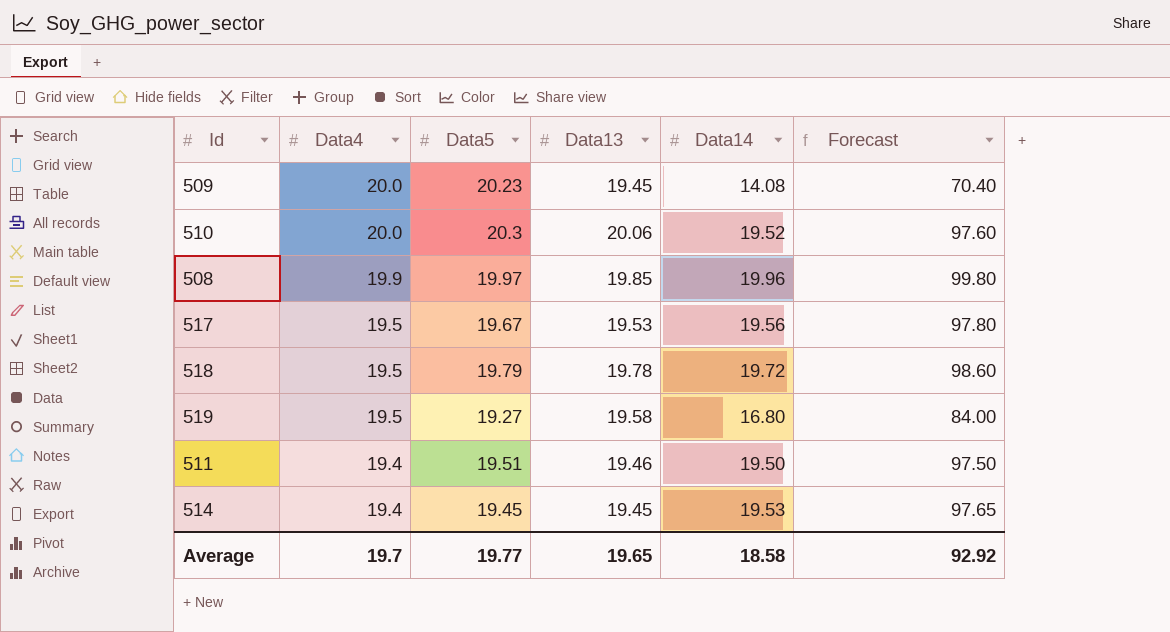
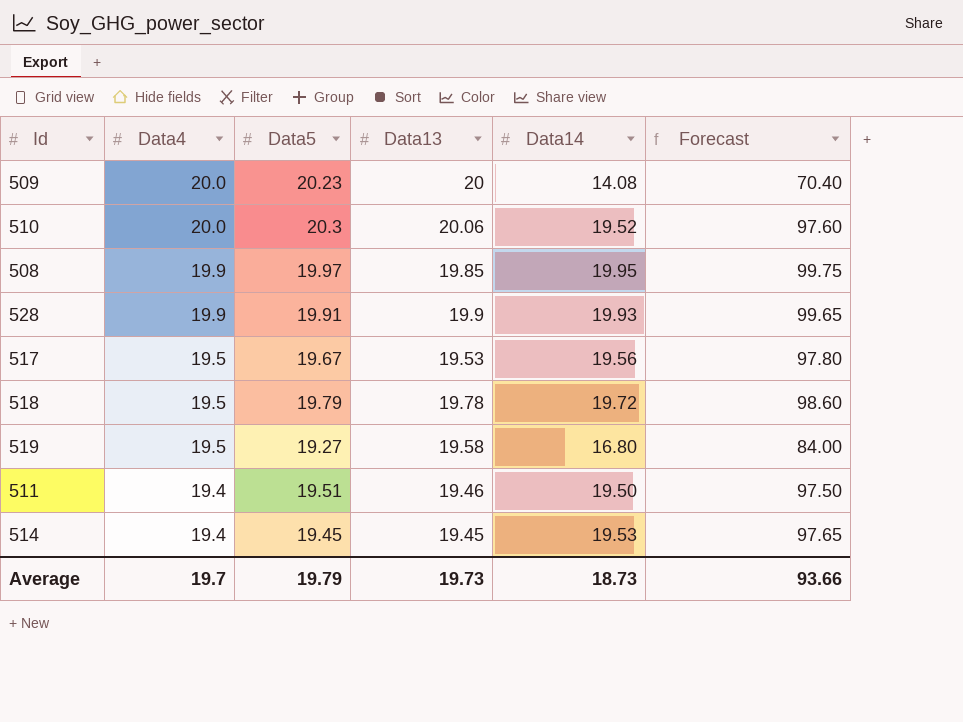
509 | Data13: 19.45 -> 20
508 | Data14: 19.96 -> 19.95
508 | Forecast: 99.80 -> 99.75
row 528: none -> 19.9 | 19.91 | 19.9 | 19.93 | 99.65
Average | Data5: 19.77 -> 19.79
Average | Data13: 19.65 -> 19.73
Average | Data14: 18.58 -> 18.73
Average | Forecast: 92.92 -> 93.66

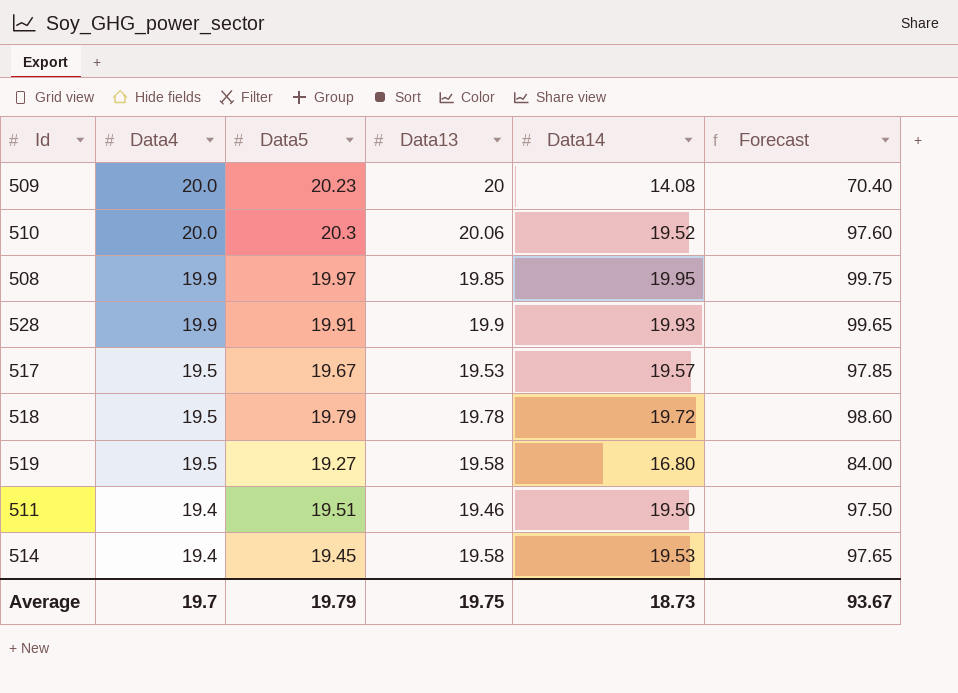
517 | Data14: 19.56 -> 19.57
517 | Forecast: 97.80 -> 97.85
514 | Data13: 19.45 -> 19.58
Average | Data13: 19.73 -> 19.75
Average | Forecast: 93.66 -> 93.67

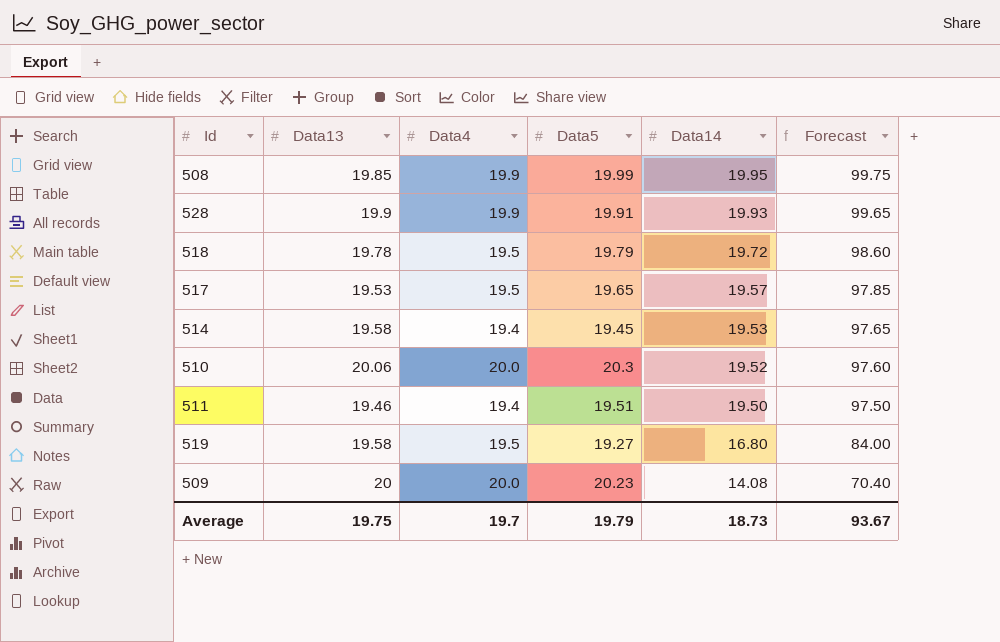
row order: Data4 descending -> Data14 descending
column Data13 | position: 4 -> 2
508 | Data5: 19.97 -> 19.99
517 | Data5: 19.67 -> 19.65

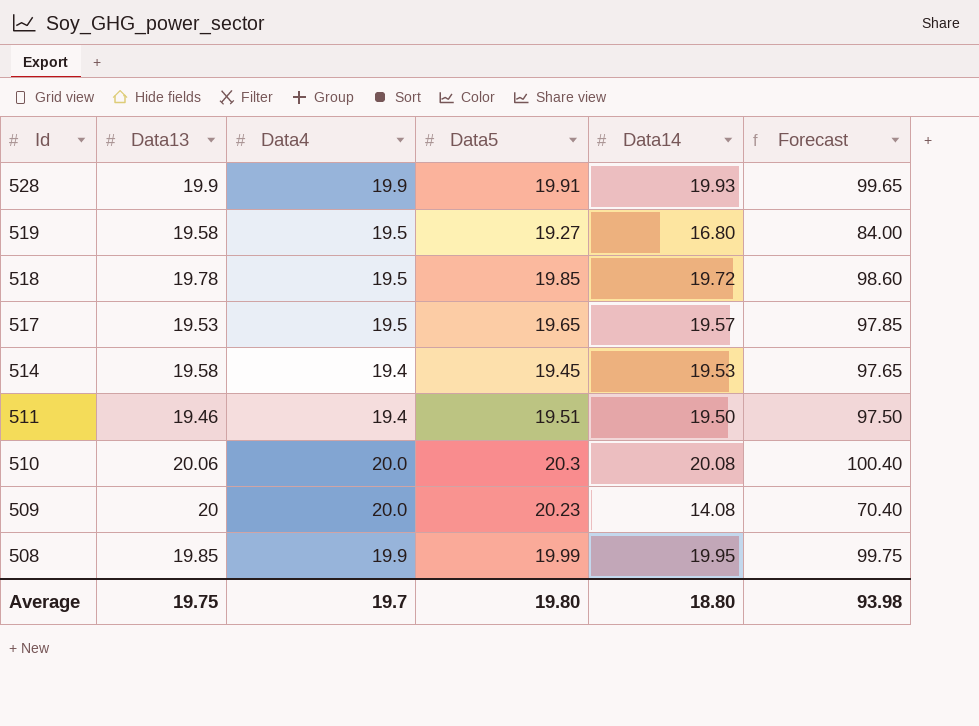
row order: Data14 descending -> Id descending
518 | Data5: 19.79 -> 19.85
510 | Data14: 19.52 -> 20.08
510 | Forecast: 97.60 -> 100.40
Average | Data5: 19.79 -> 19.80
Average | Data14: 18.73 -> 18.80
Average | Forecast: 93.67 -> 93.98

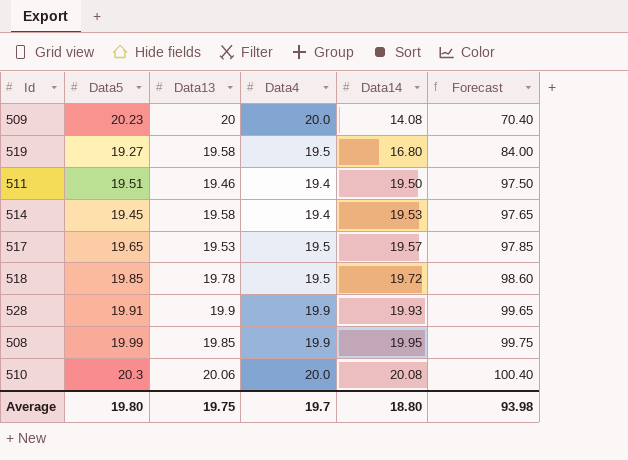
row order: Id descending -> Data14 ascending
column Data5 | position: 4 -> 2

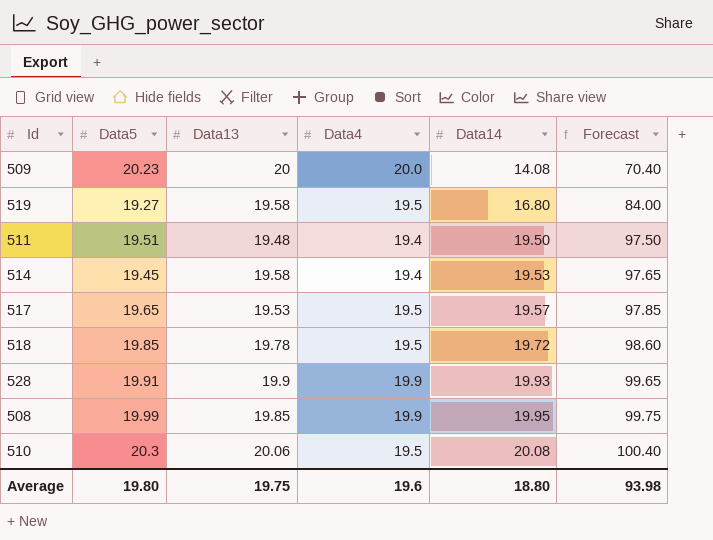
511 | Data13: 19.46 -> 19.48
510 | Data4: 20.0 -> 19.5
Average | Data4: 19.7 -> 19.6

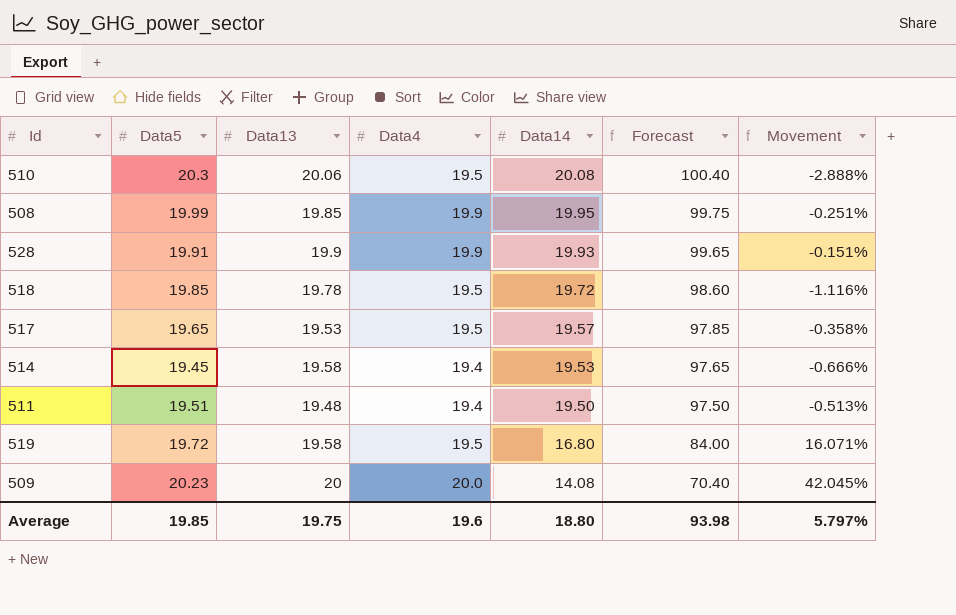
row order: Data14 ascending -> Data14 descending
column Movement | formula: none -> ([Data4] - [Data14]) / [Data14]
519 | Data5: 19.27 -> 19.72
Average | Data5: 19.80 -> 19.85

